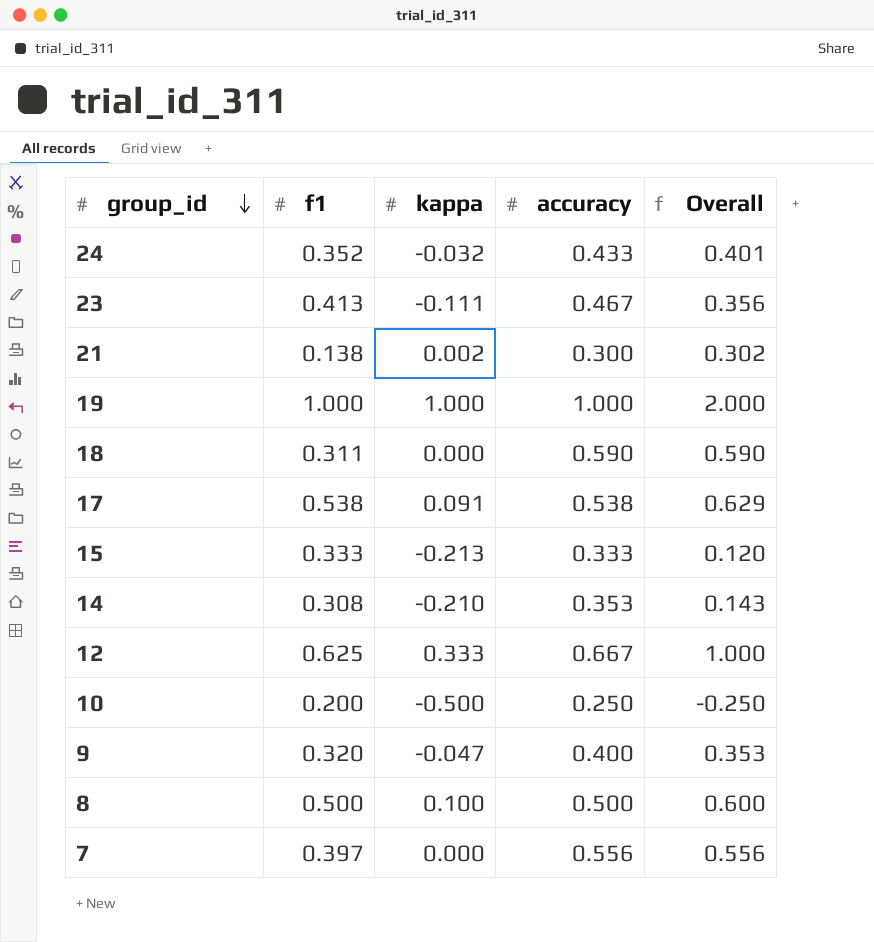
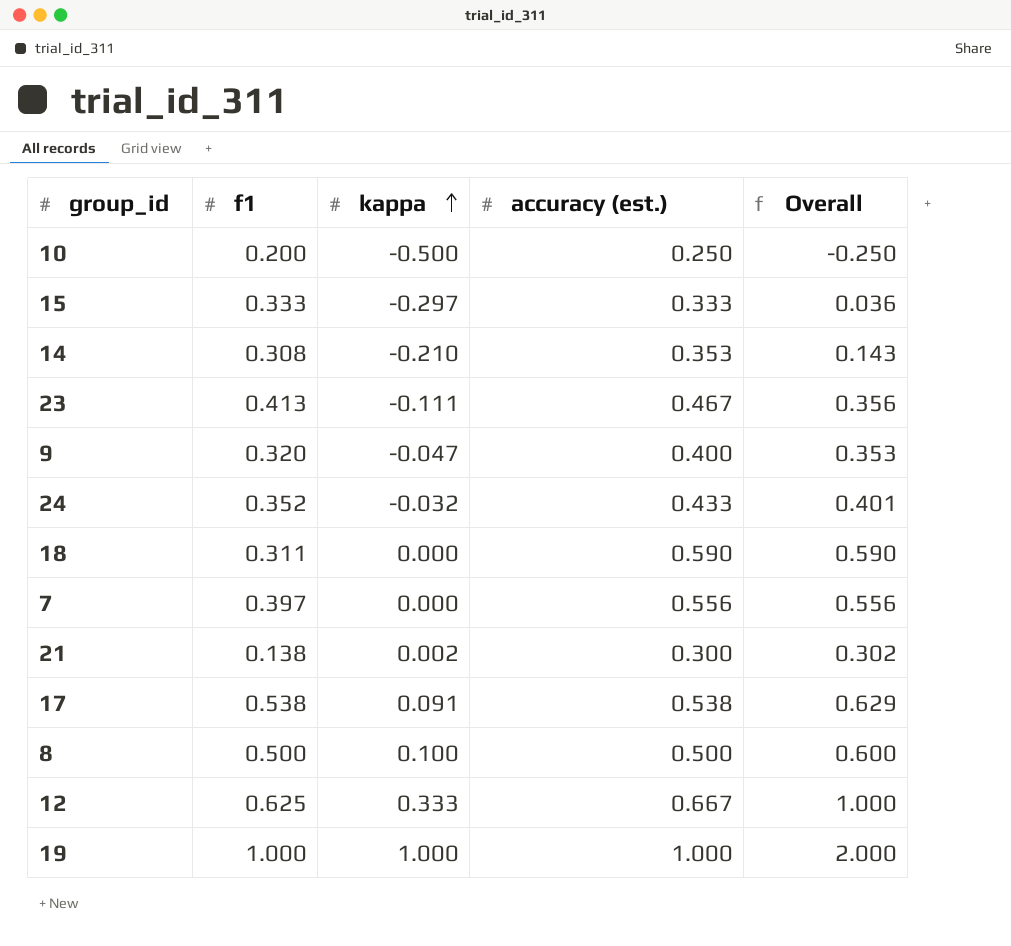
row order: group_id descending -> kappa ascending
column name: accuracy -> accuracy (est.)
15 | kappa: -0.213 -> -0.297
15 | Overall: 0.120 -> 0.036

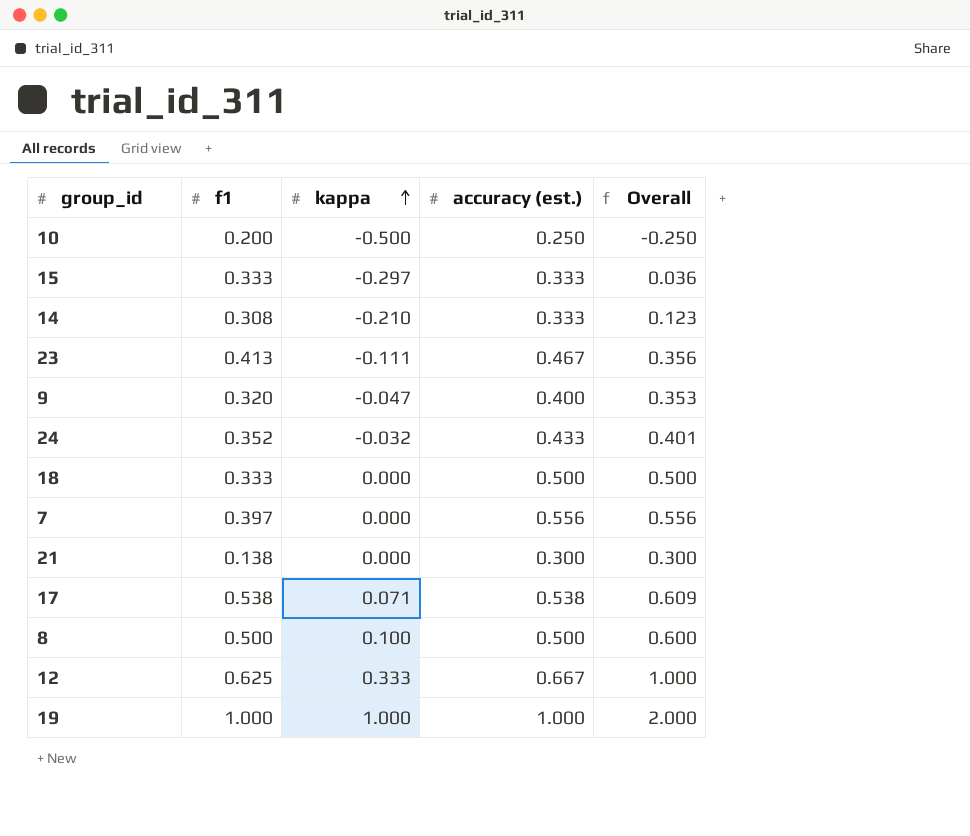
14 | accuracy (est.): 0.353 -> 0.333
14 | Overall: 0.143 -> 0.123
18 | f1: 0.311 -> 0.333
18 | accuracy (est.): 0.590 -> 0.500
18 | Overall: 0.590 -> 0.500
21 | kappa: 0.002 -> 0.000
21 | Overall: 0.302 -> 0.300
17 | kappa: 0.091 -> 0.071
17 | Overall: 0.629 -> 0.609

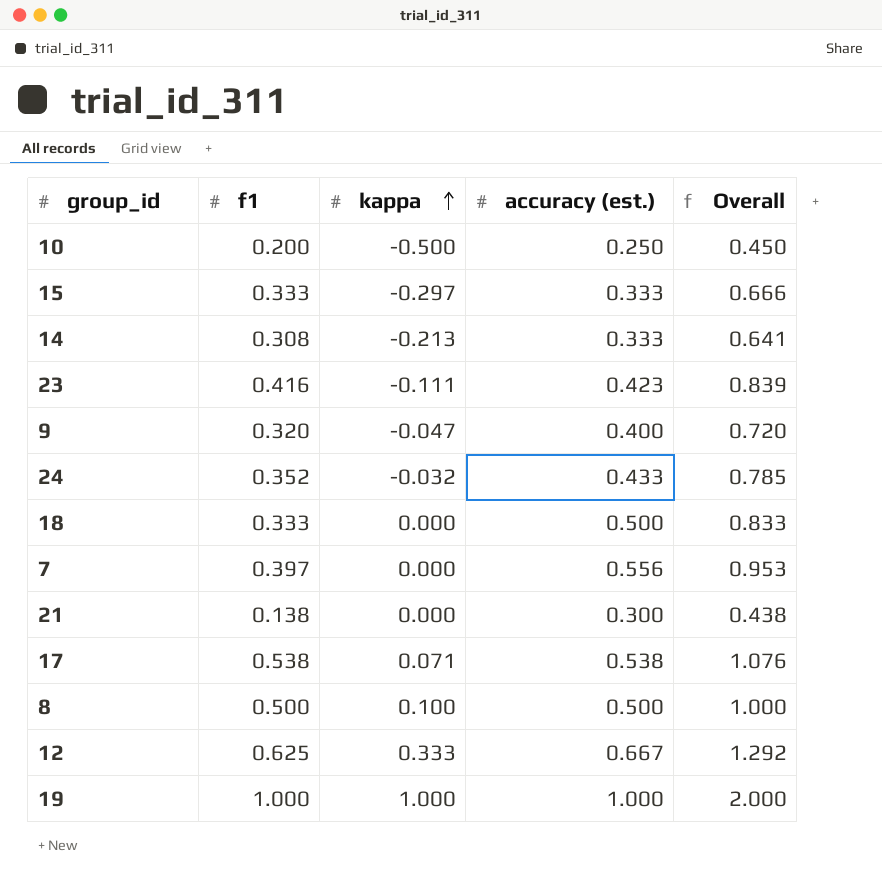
column Overall | formula: [kappa] + [accuracy (est.)] -> [f1] + [accuracy (est.)]
14 | kappa: -0.210 -> -0.213
23 | f1: 0.413 -> 0.416
23 | accuracy (est.): 0.467 -> 0.423

